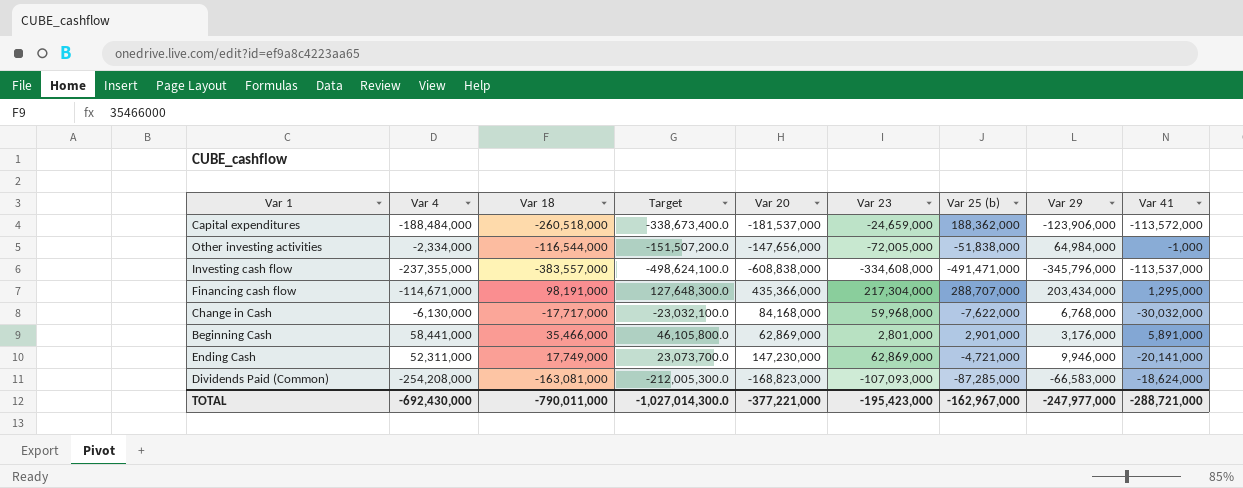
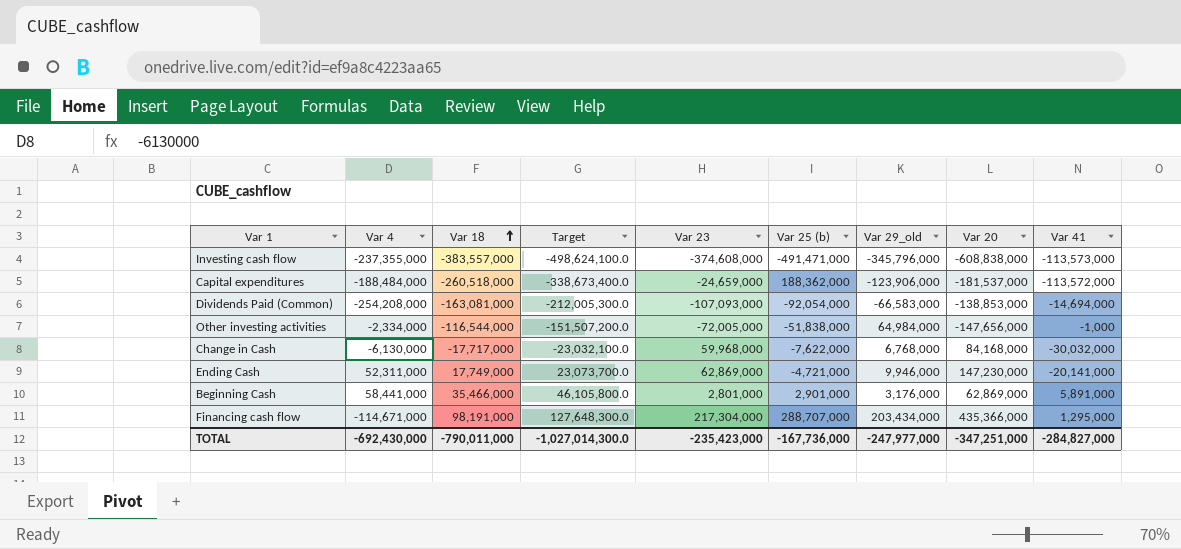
row order: none -> Var 18 ascending
column name: Var 29 -> Var 29_old
column Var 20 | position: 5 -> 8
Investing cash flow | Var 23: -334,608,000 -> -374,608,000
Investing cash flow | Var 41: -113,537,000 -> -113,573,000
Dividends Paid (Common) | Var 25 (b): -87,285,000 -> -92,054,000
Dividends Paid (Common) | Var 20: -168,823,000 -> -138,853,000
Dividends Paid (Common) | Var 41: -18,624,000 -> -14,694,000
TOTAL | Var 23: -195,423,000 -> -235,423,000
TOTAL | Var 25 (b): -162,967,000 -> -167,736,000
TOTAL | Var 20: -377,221,000 -> -347,251,000
TOTAL | Var 41: -288,721,000 -> -284,827,000

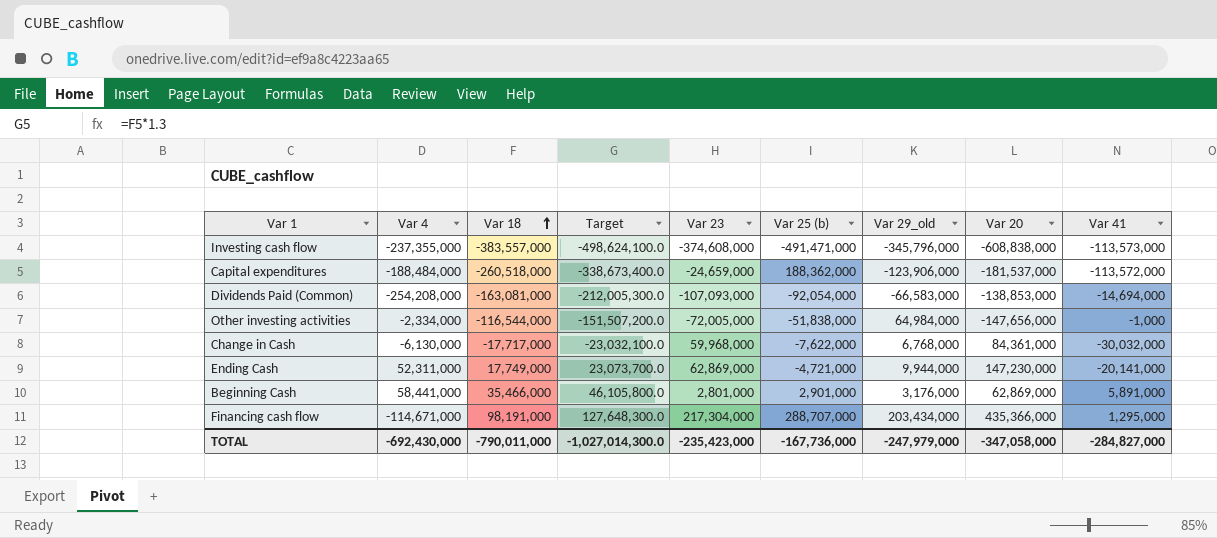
Change in Cash | Var 20: 84,168,000 -> 84,361,000
Ending Cash | Var 29_old: 9,946,000 -> 9,944,000
TOTAL | Var 29_old: -247,977,000 -> -247,979,000
TOTAL | Var 20: -347,251,000 -> -347,058,000

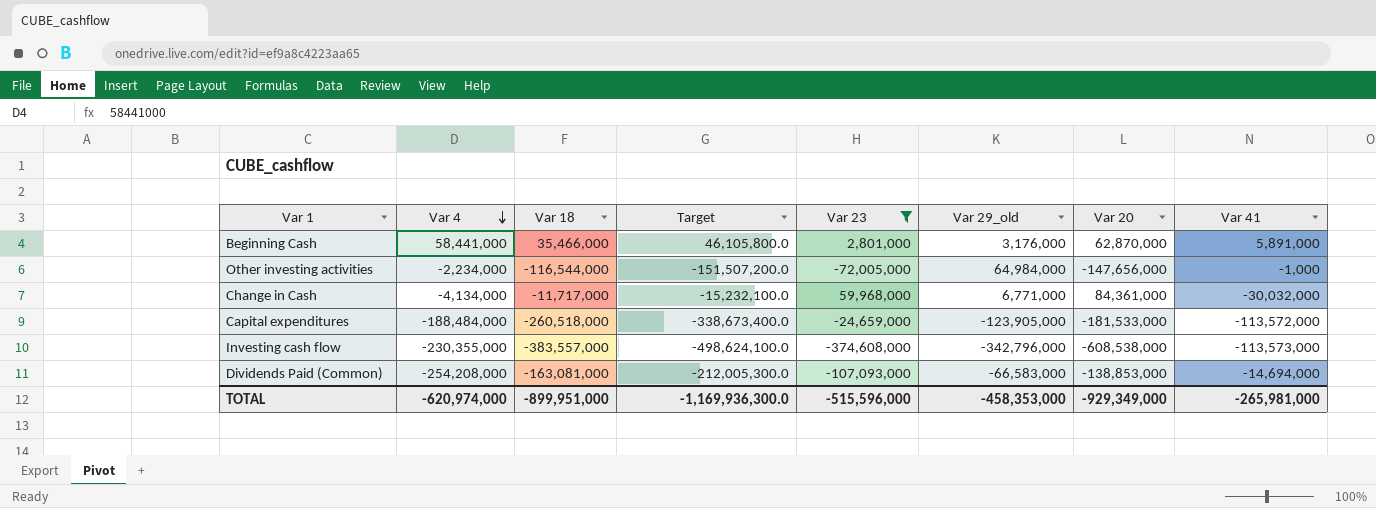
filter: none -> Var 23 <= 59,968,000
row order: Var 18 ascending -> Var 4 descending
column Var 25 (b) | position: 6 -> none
Beginning Cash | Var 20: 62,869,000 -> 62,870,000
Other investing activities | Var 4: -2,334,000 -> -2,234,000
Change in Cash | Var 4: -6,130,000 -> -4,134,000
Change in Cash | Var 18: -17,717,000 -> -11,717,000
Change in Cash | Target: -23,032,100.0 -> -15,232,100.0
Change in Cash | Var 29_old: 6,768,000 -> 6,771,000
Capital expenditures | Var 29_old: -123,906,000 -> -123,905,000
Capital expenditures | Var 20: -181,537,000 -> -181,533,000
Investing cash flow | Var 4: -237,355,000 -> -230,355,000
Investing cash flow | Var 29_old: -345,796,000 -> -342,796,000
Investing cash flow | Var 20: -608,838,000 -> -608,538,000
TOTAL | Var 4: -692,430,000 -> -620,974,000
TOTAL | Var 18: -790,011,000 -> -899,951,000
TOTAL | Target: -1,027,014,300.0 -> -1,169,936,300.0
TOTAL | Var 23: -235,423,000 -> -515,596,000
TOTAL | Var 29_old: -247,979,000 -> -458,353,000
TOTAL | Var 20: -347,058,000 -> -929,349,000
TOTAL | Var 41: -284,827,000 -> -265,981,000

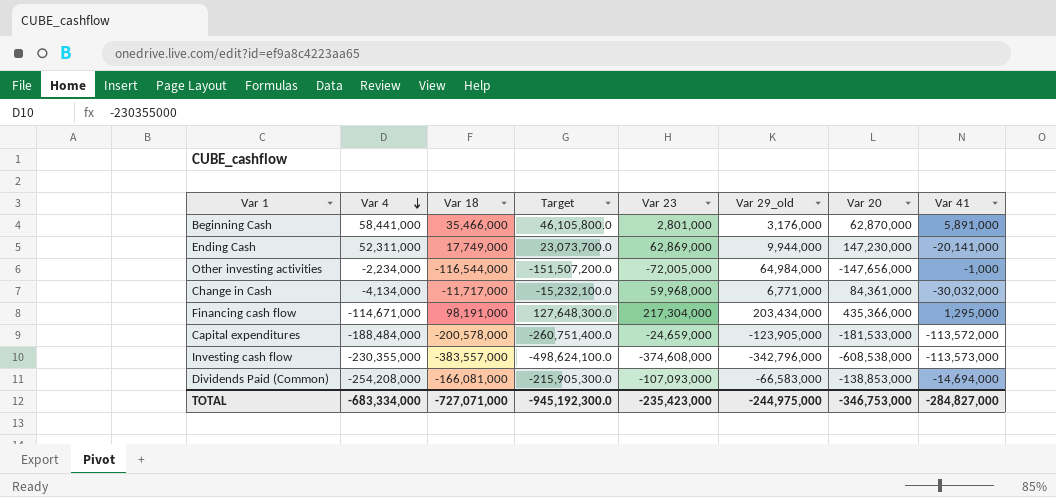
filter: Var 23 <= 59,968,000 -> none
Capital expenditures | Var 18: -260,518,000 -> -200,578,000
Capital expenditures | Target: -338,673,400.0 -> -260,751,400.0
Dividends Paid (Common) | Var 18: -163,081,000 -> -166,081,000
Dividends Paid (Common) | Target: -212,005,300.0 -> -215,905,300.0
TOTAL | Var 4: -620,974,000 -> -683,334,000
TOTAL | Var 18: -899,951,000 -> -727,071,000
TOTAL | Target: -1,169,936,300.0 -> -945,192,300.0
TOTAL | Var 23: -515,596,000 -> -235,423,000
TOTAL | Var 29_old: -458,353,000 -> -244,975,000
TOTAL | Var 20: -929,349,000 -> -346,753,000
TOTAL | Var 41: -265,981,000 -> -284,827,000

